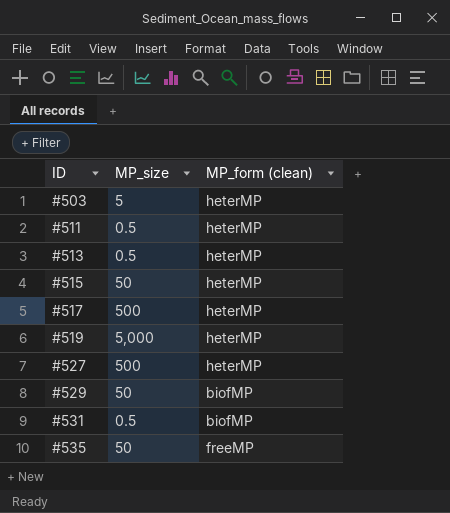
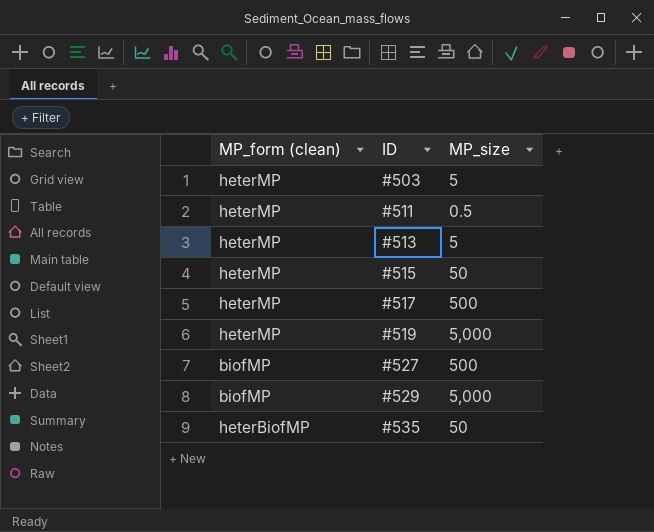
column MP_form (clean) | position: 3 -> 1
row #531: 0.5 | biofMP -> none
#513 | MP_size: 0.5 -> 5
#527 | MP_form (clean): heterMP -> biofMP
#529 | MP_size: 50 -> 5,000
#535 | MP_form (clean): freeMP -> heterBiofMP

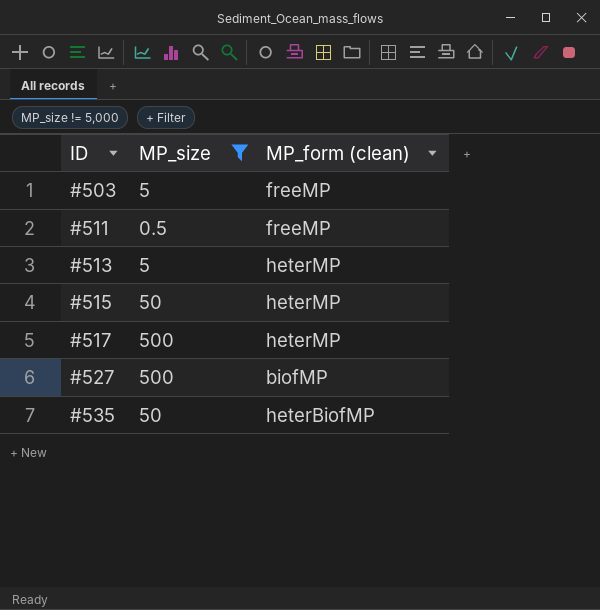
filter: none -> MP_size != 5,000
column MP_form (clean) | position: 1 -> 3
#503 | MP_form (clean): heterMP -> freeMP
#511 | MP_form (clean): heterMP -> freeMP

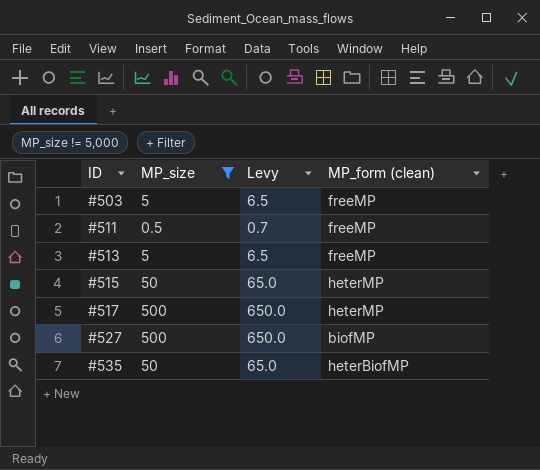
column Levy | formula: none -> [MP_size] * 1.3
#513 | MP_form (clean): heterMP -> freeMP

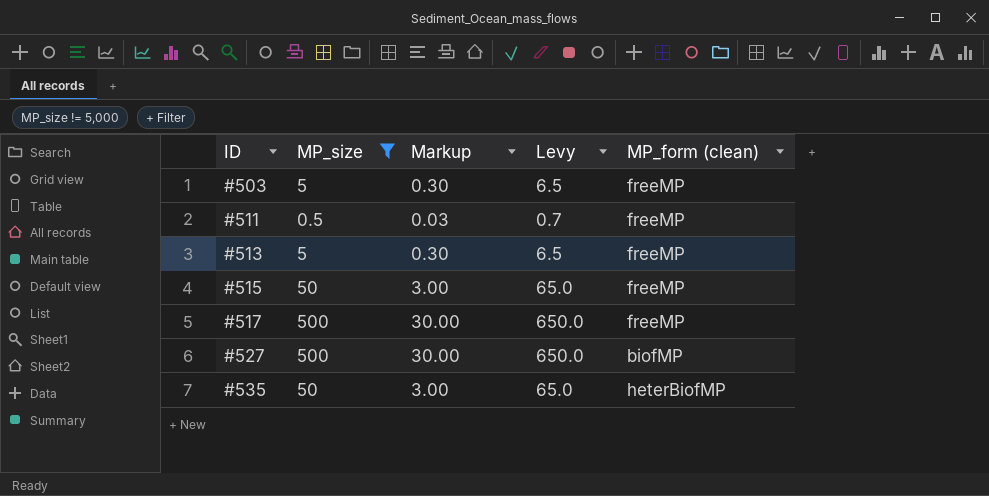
column Markup | formula: none -> [MP_size] * 0.06
#515 | MP_form (clean): heterMP -> freeMP
#517 | MP_form (clean): heterMP -> freeMP

